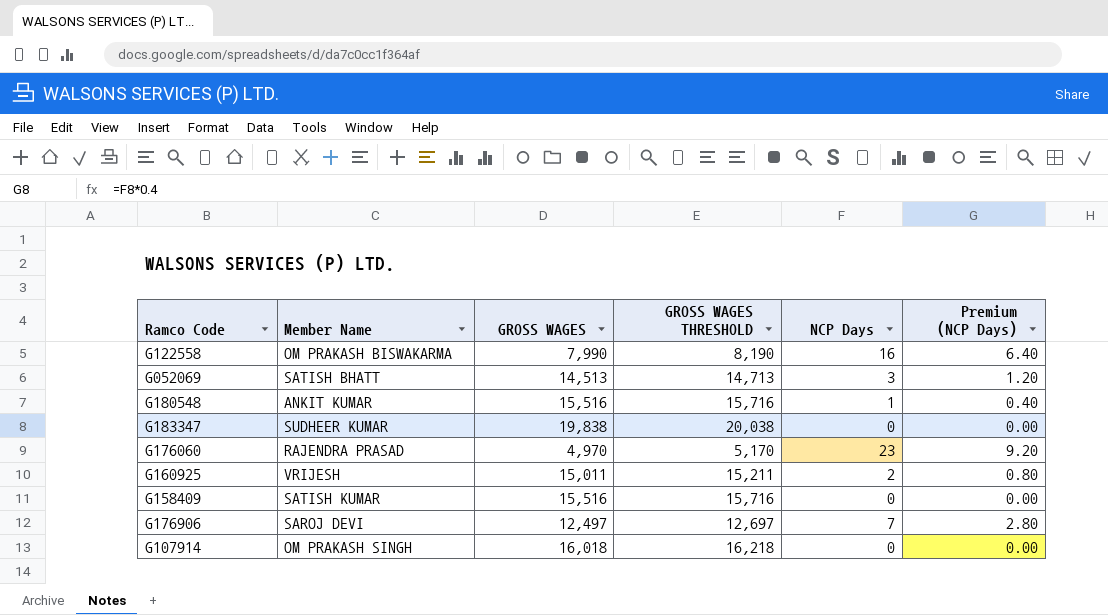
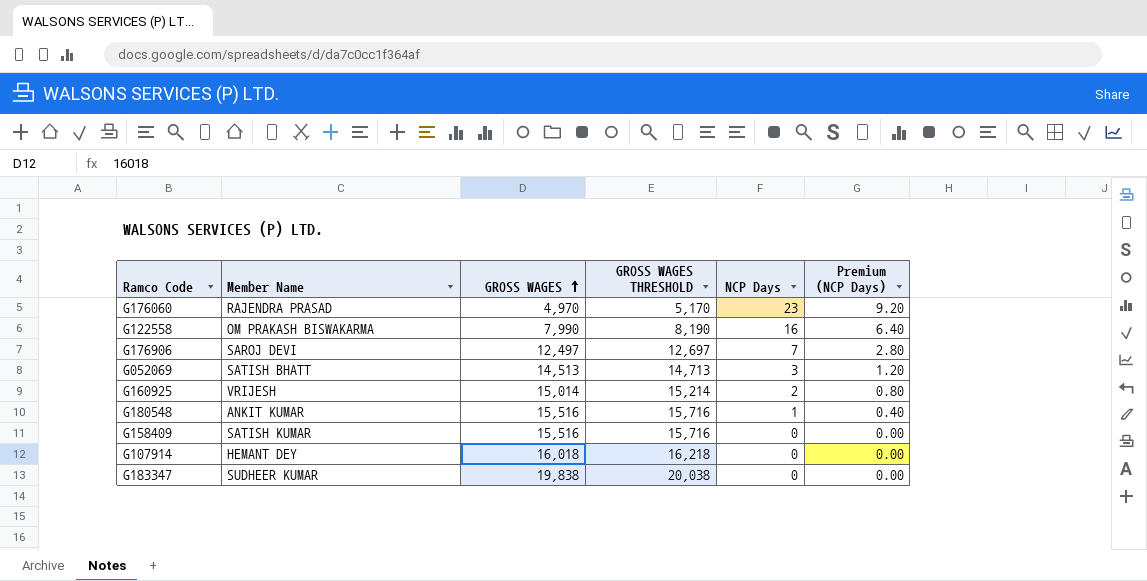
row order: none -> GROSS WAGES ascending
G160925 | GROSS WAGES: 15,011 -> 15,014
G160925 | GROSS WAGES THRESHOLD: 15,211 -> 15,214
G107914 | Member Name: OM PRAKASH SINGH -> HEMANT DEY

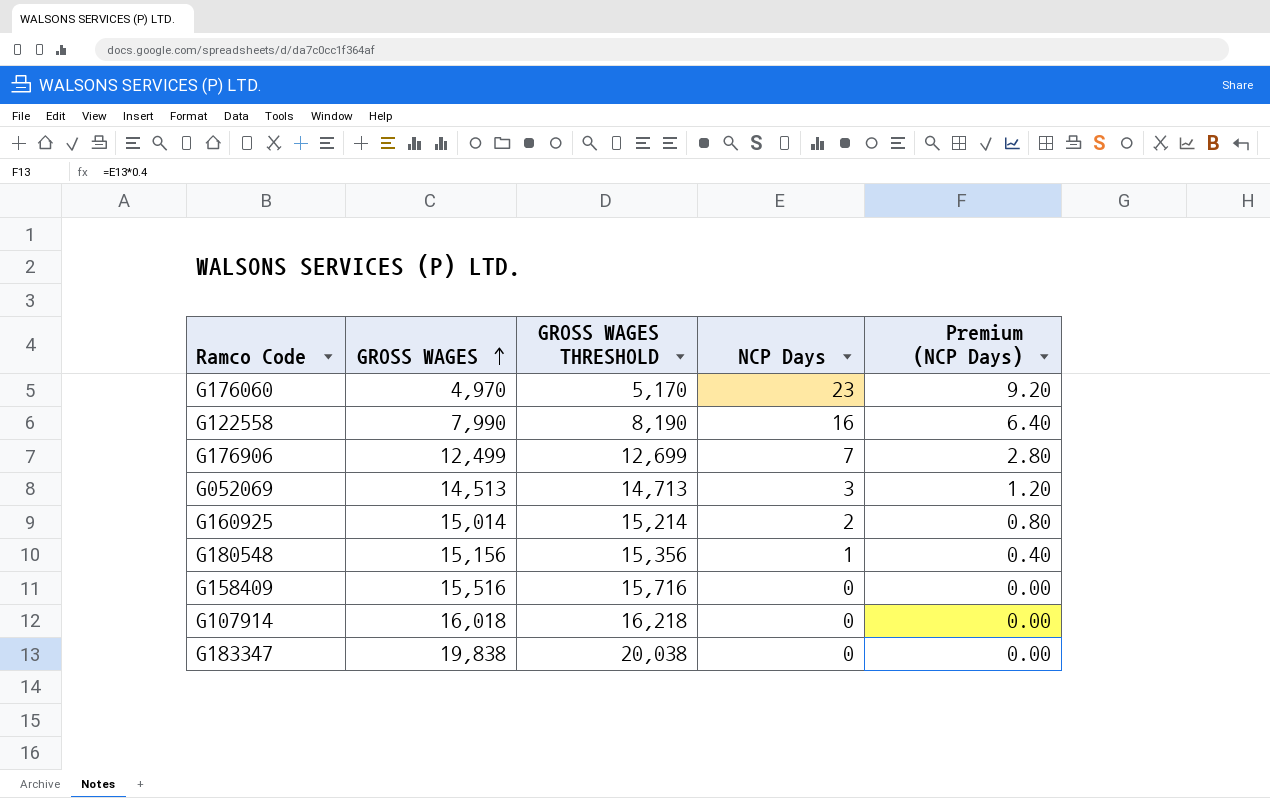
column Member Name | position: 2 -> none
G176906 | GROSS WAGES: 12,497 -> 12,499
G176906 | GROSS WAGES THRESHOLD: 12,697 -> 12,699
G180548 | GROSS WAGES: 15,516 -> 15,156
G180548 | GROSS WAGES THRESHOLD: 15,716 -> 15,356

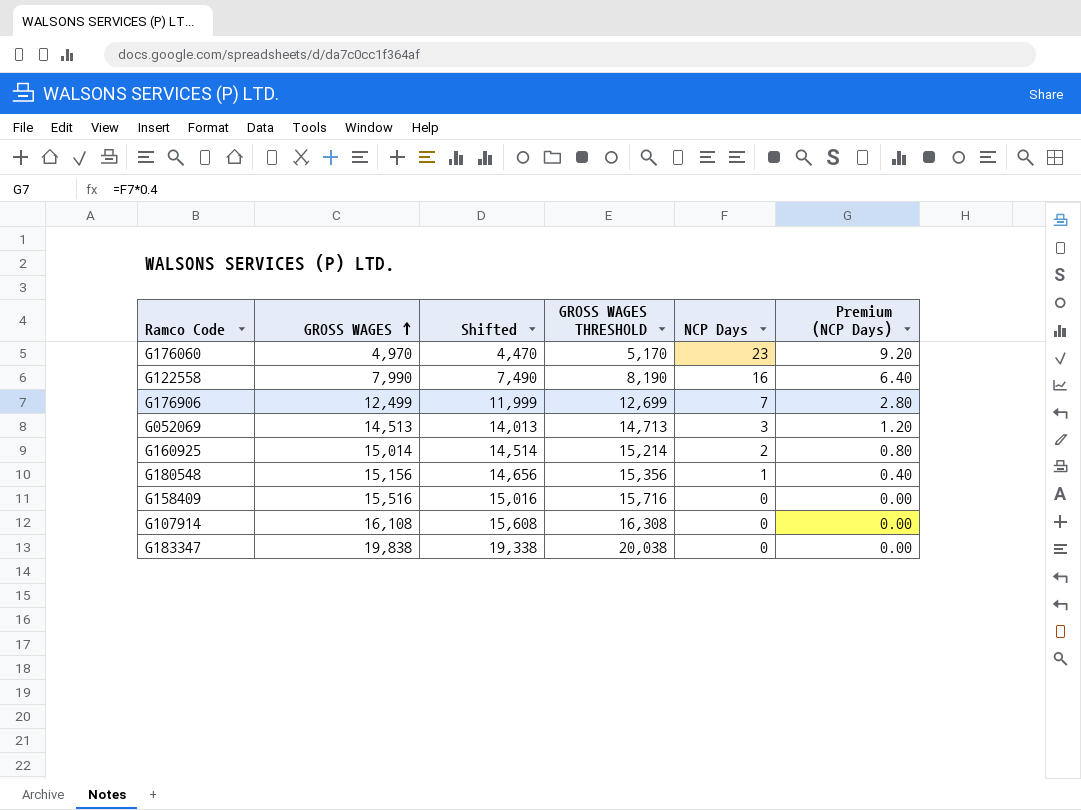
column Shifted | formula: none -> [GROSS WAGES] - 500
G107914 | GROSS WAGES: 16,018 -> 16,108
G107914 | GROSS WAGES THRESHOLD: 16,218 -> 16,308

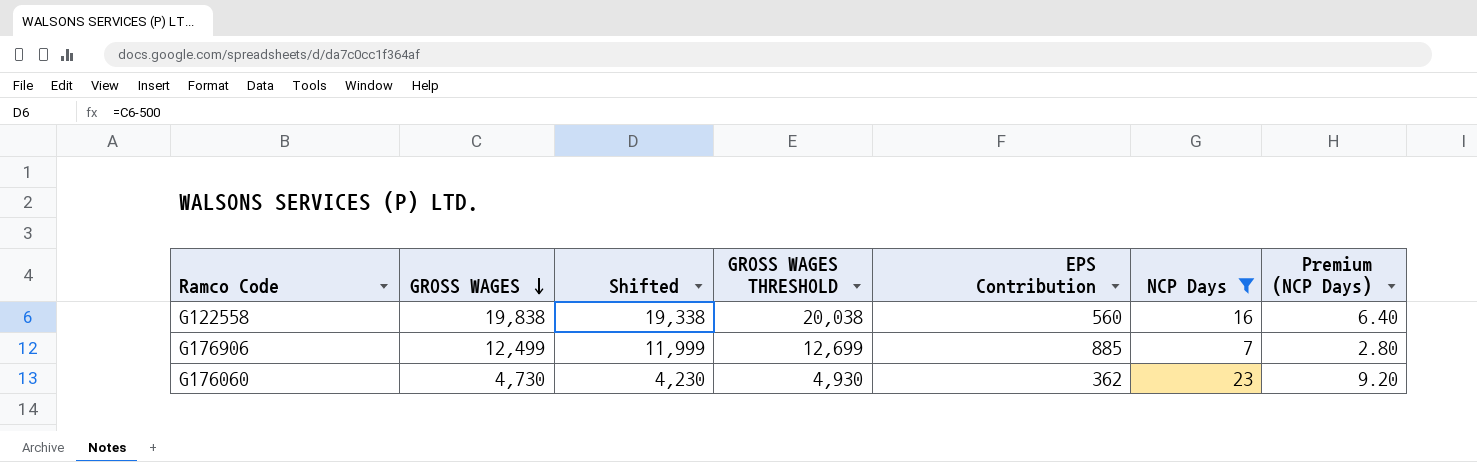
filter: none -> NCP Days >= 7
row order: GROSS WAGES ascending -> GROSS WAGES descending
column EPS Contribution | position: none -> 5
G122558 | GROSS WAGES: 7,990 -> 19,838
G122558 | Shifted: 7,490 -> 19,338
G122558 | GROSS WAGES THRESHOLD: 8,190 -> 20,038
G176060 | GROSS WAGES: 4,970 -> 4,730
G176060 | Shifted: 4,470 -> 4,230
G176060 | GROSS WAGES THRESHOLD: 5,170 -> 4,930

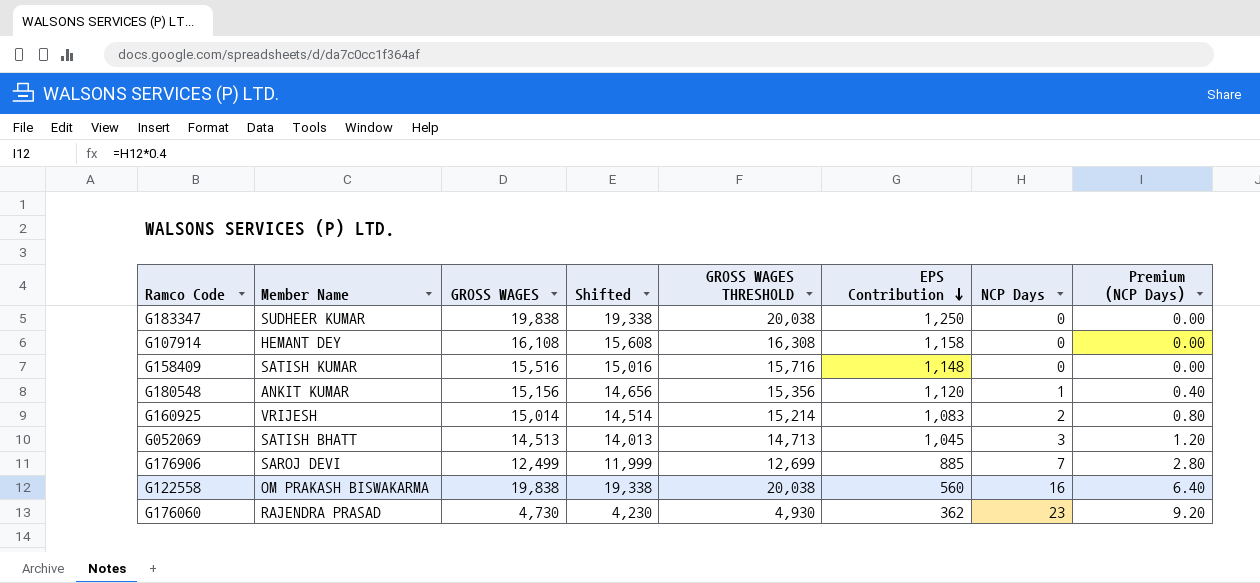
filter: NCP Days >= 7 -> none
row order: GROSS WAGES descending -> EPS Contribution descending
column Member Name | position: none -> 2

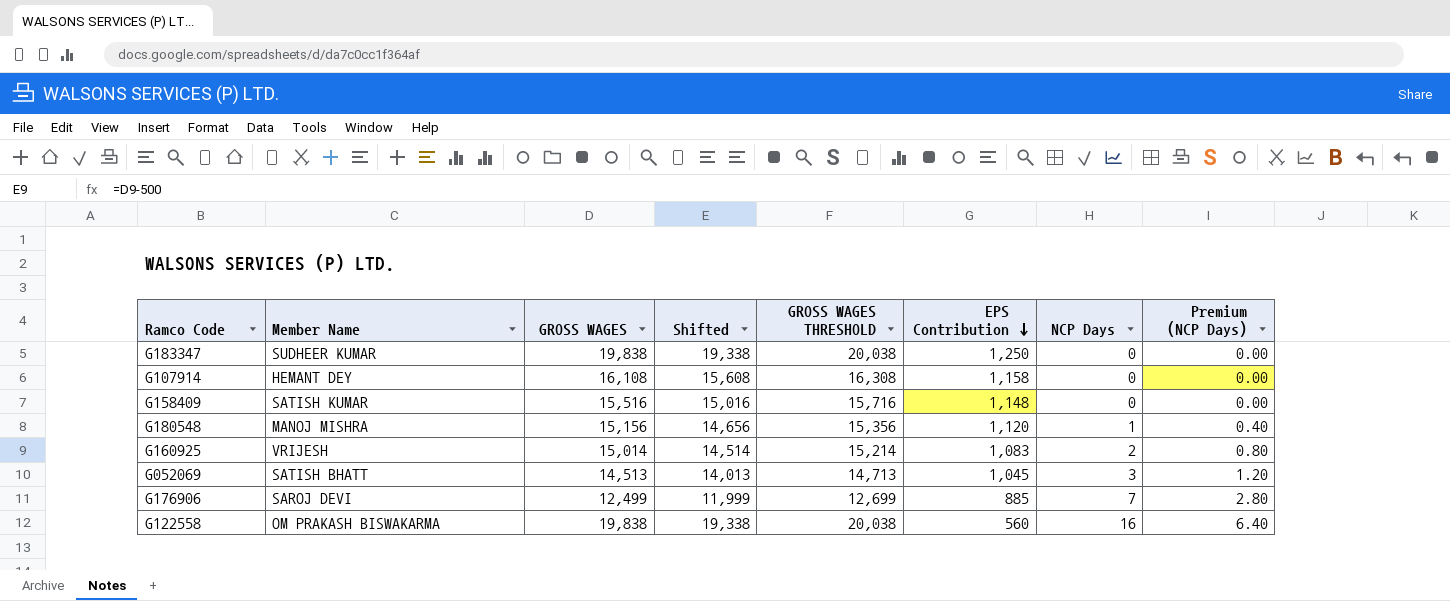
row G176060: RAJENDRA PRASAD | 4,730 | 4,230 | 4,930 | 362 | 23 | 9.20 -> none
G180548 | Member Name: ANKIT KUMAR -> MANOJ MISHRA

